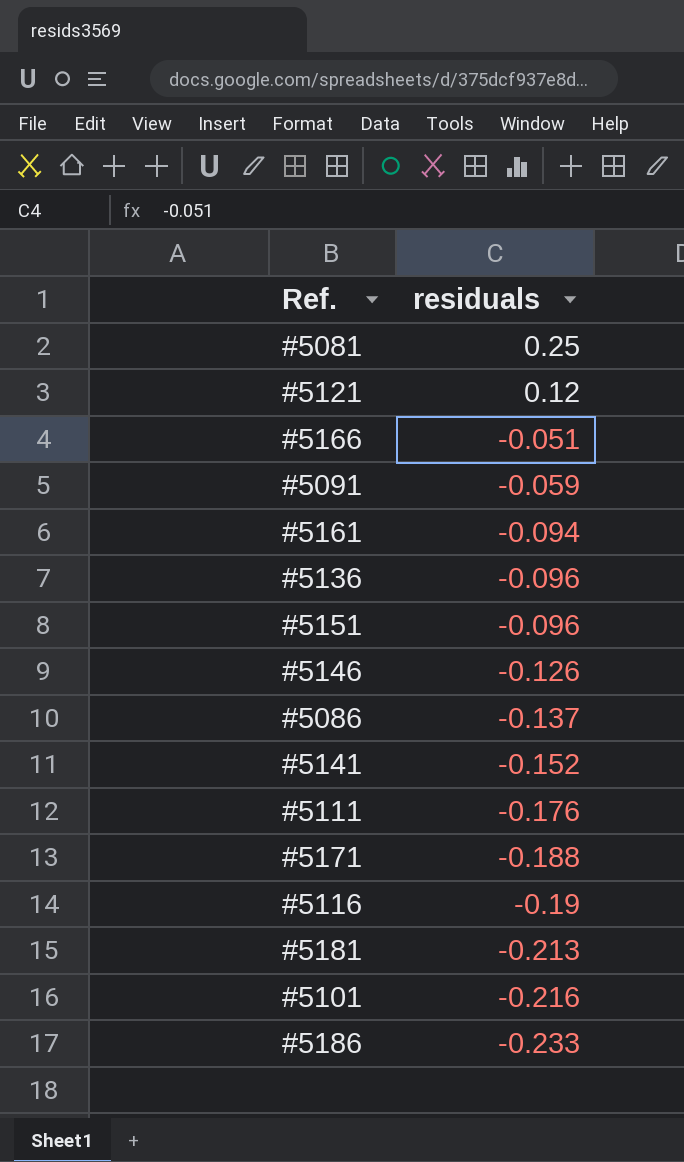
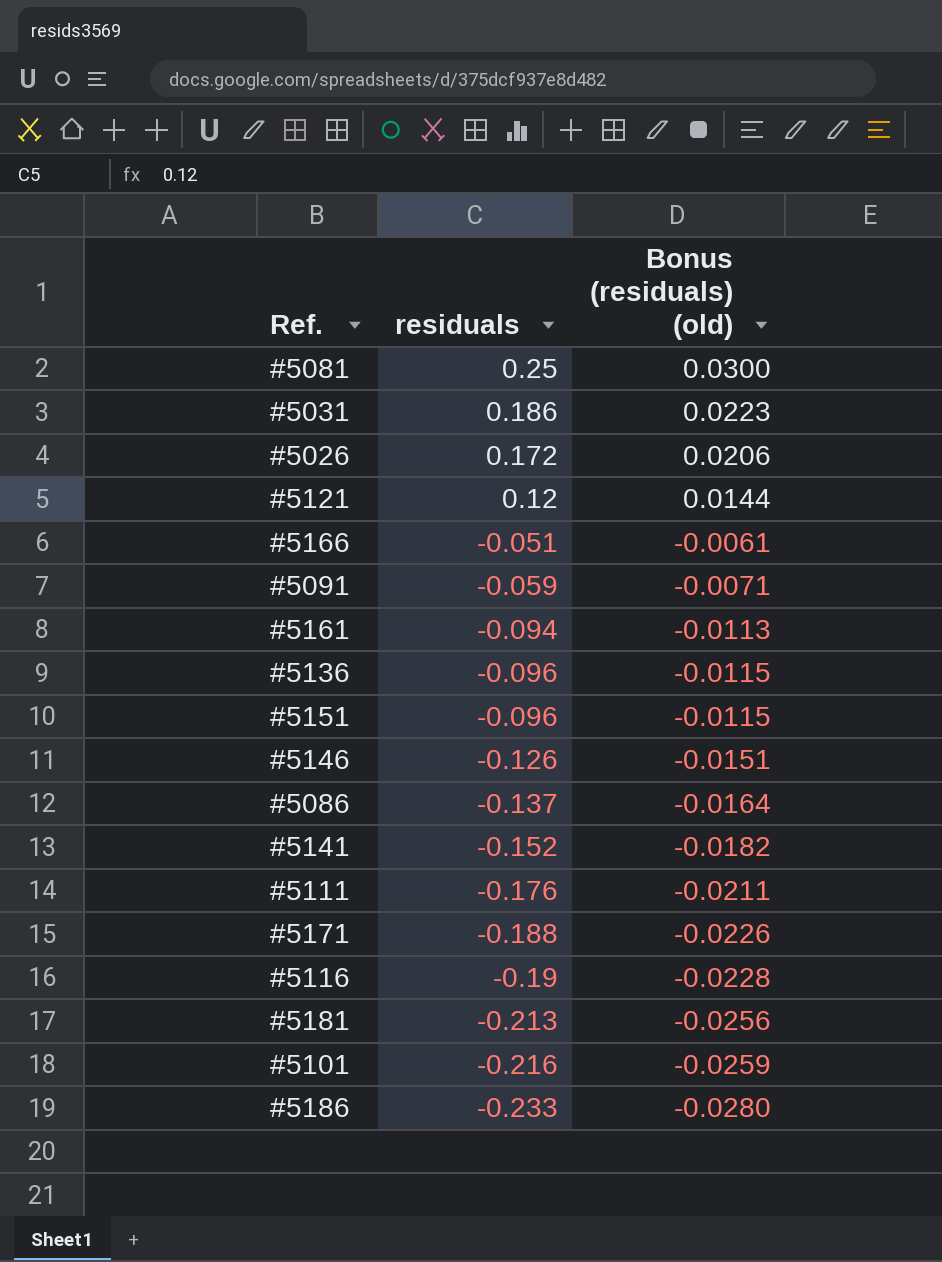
column Bonus (residuals) (old) | formula: none -> [residuals] * 0.12
row #5031: none -> 0.186 | 0.0223
row #5026: none -> 0.172 | 0.0206

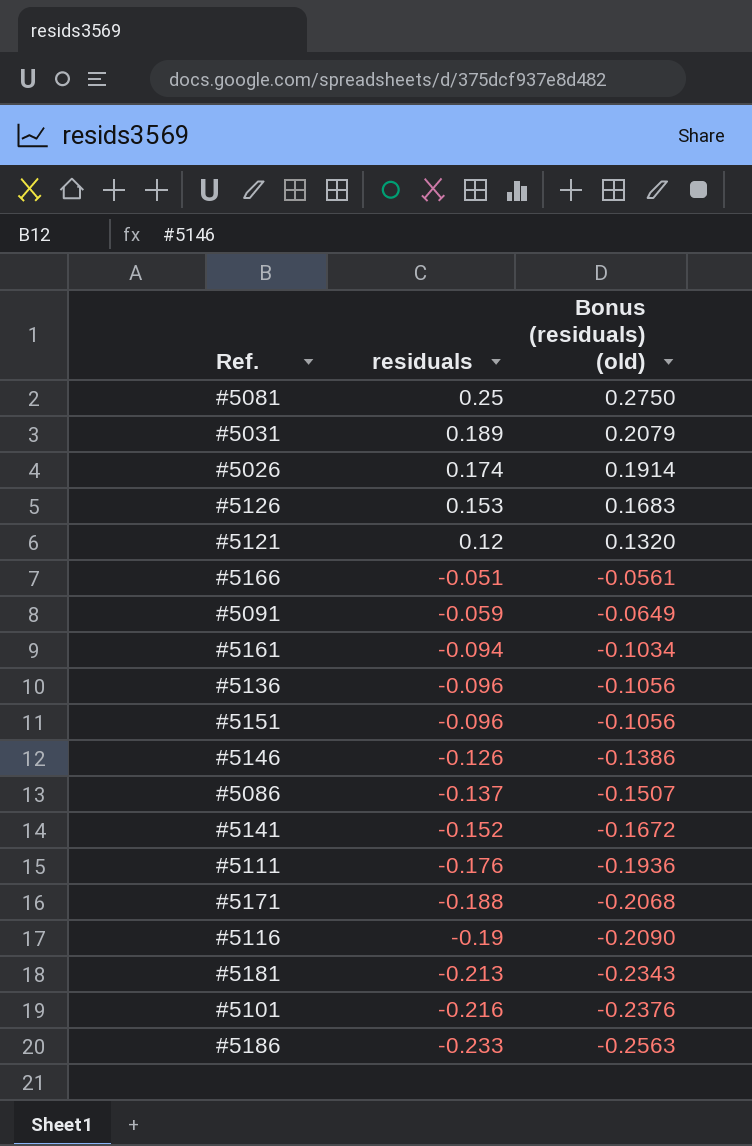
column Bonus (residuals) (old) | formula: [residuals] * 0.12 -> [residuals] * 1.1
#5031 | residuals: 0.186 -> 0.189
#5026 | residuals: 0.172 -> 0.174
row #5126: none -> 0.153 | 0.1683

